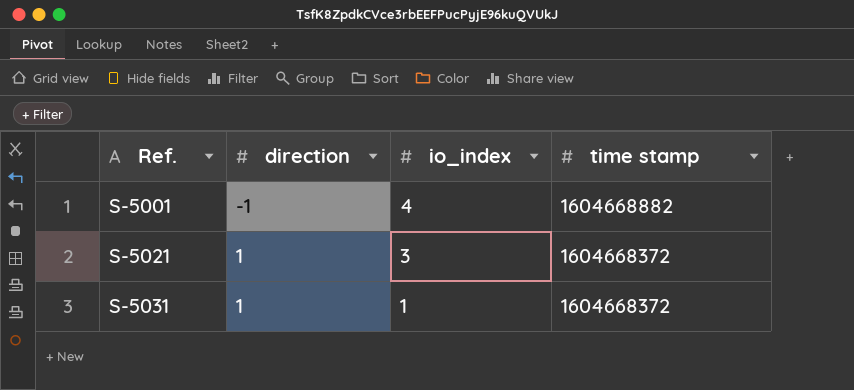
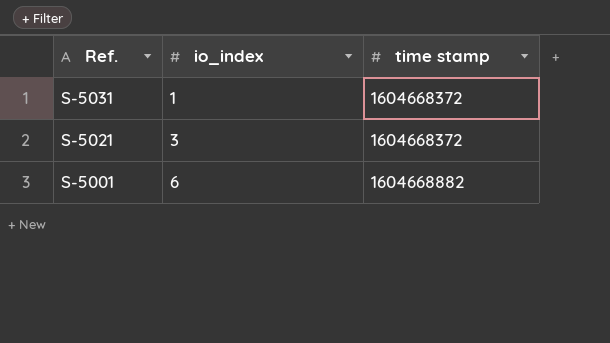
row order: Ref. ascending -> Ref. descending
column direction | position: 2 -> none
S-5001 | io_index: 4 -> 6

